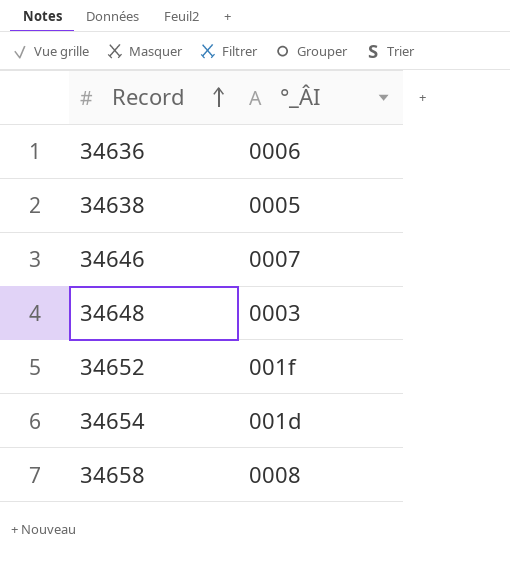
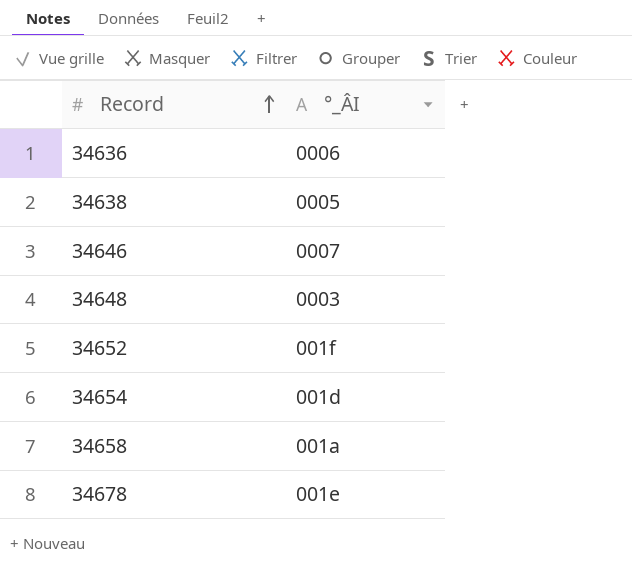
34658 | °_ÂI: 0008 -> 001a
row 34678: none -> 001e

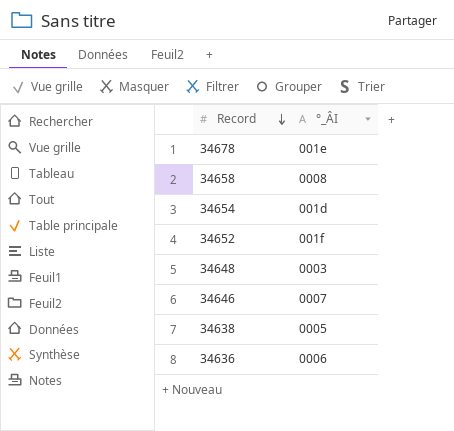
row order: Record ascending -> Record descending
34658 | °_ÂI: 001a -> 0008

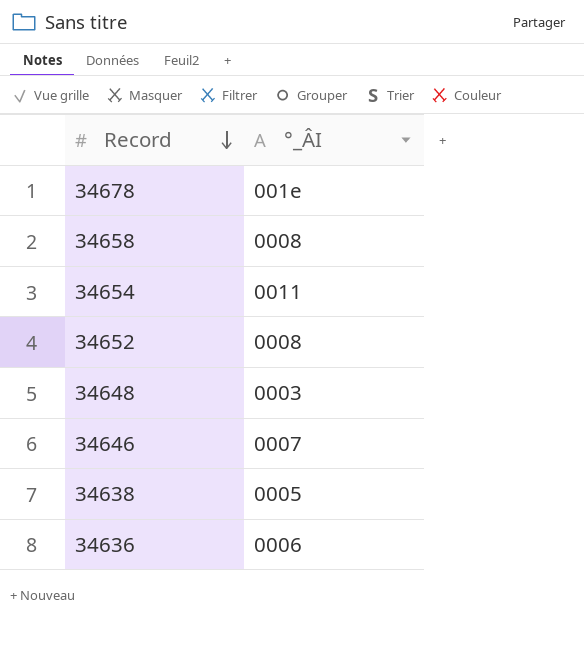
34654 | °_ÂI: 001d -> 0011
34652 | °_ÂI: 001f -> 0008

